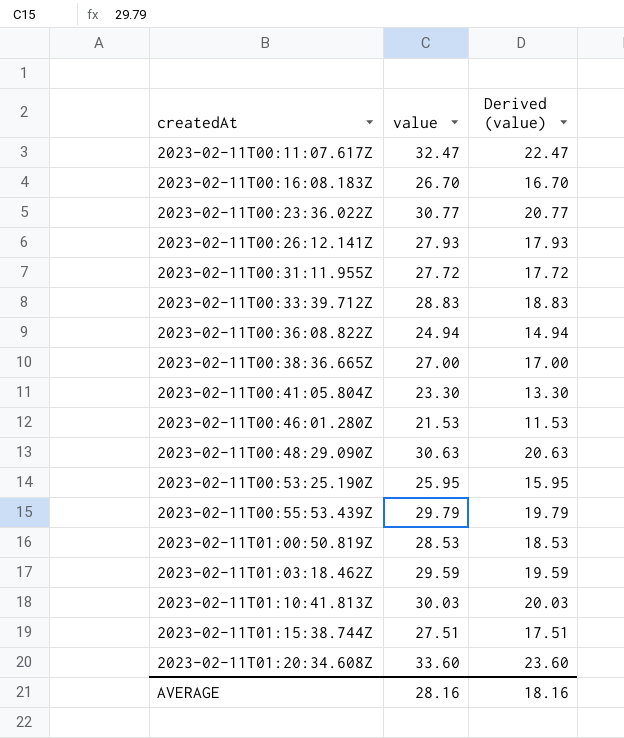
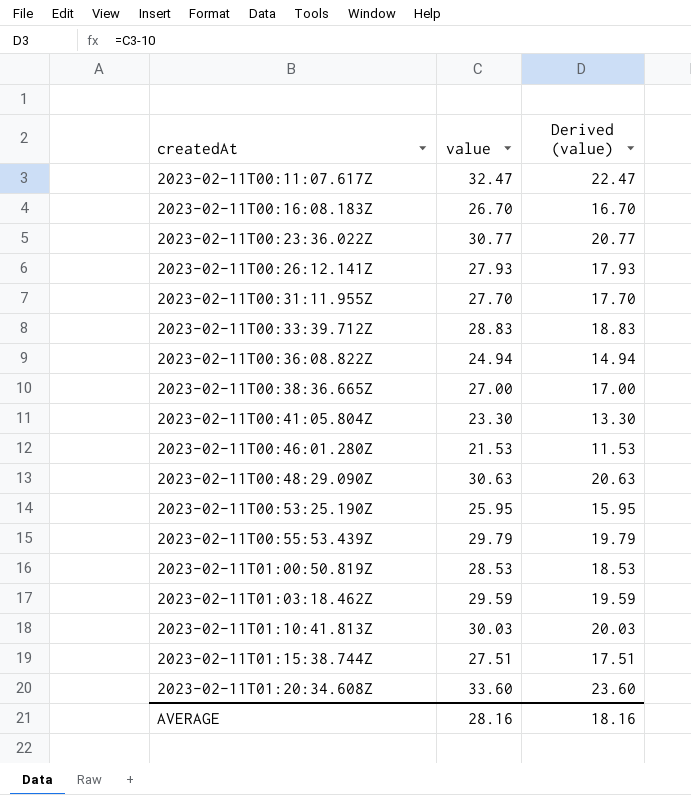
2023-02-11T00:31:11.955Z | value: 27.72 -> 27.70
2023-02-11T00:31:11.955Z | Derived (value): 17.72 -> 17.70

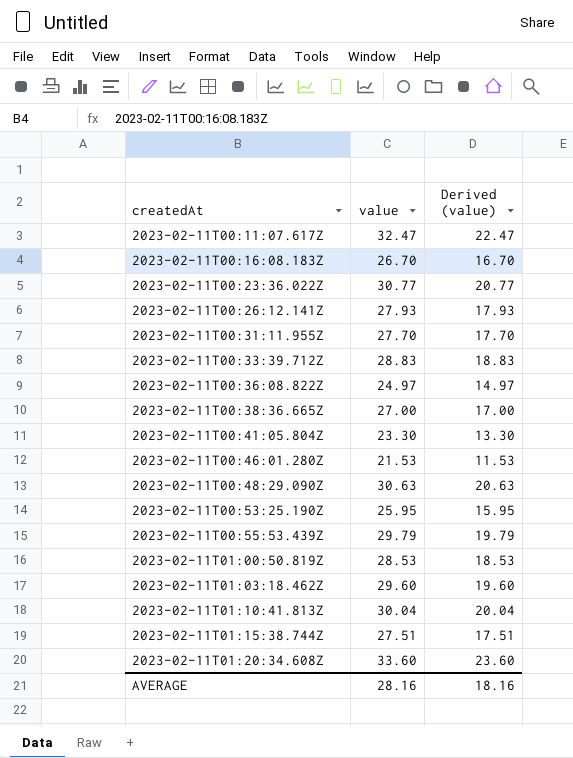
2023-02-11T00:36:08.822Z | value: 24.94 -> 24.97
2023-02-11T00:36:08.822Z | Derived (value): 14.94 -> 14.97
2023-02-11T01:03:18.462Z | value: 29.59 -> 29.60
2023-02-11T01:03:18.462Z | Derived (value): 19.59 -> 19.60
2023-02-11T01:10:41.813Z | value: 30.03 -> 30.04
2023-02-11T01:10:41.813Z | Derived (value): 20.03 -> 20.04

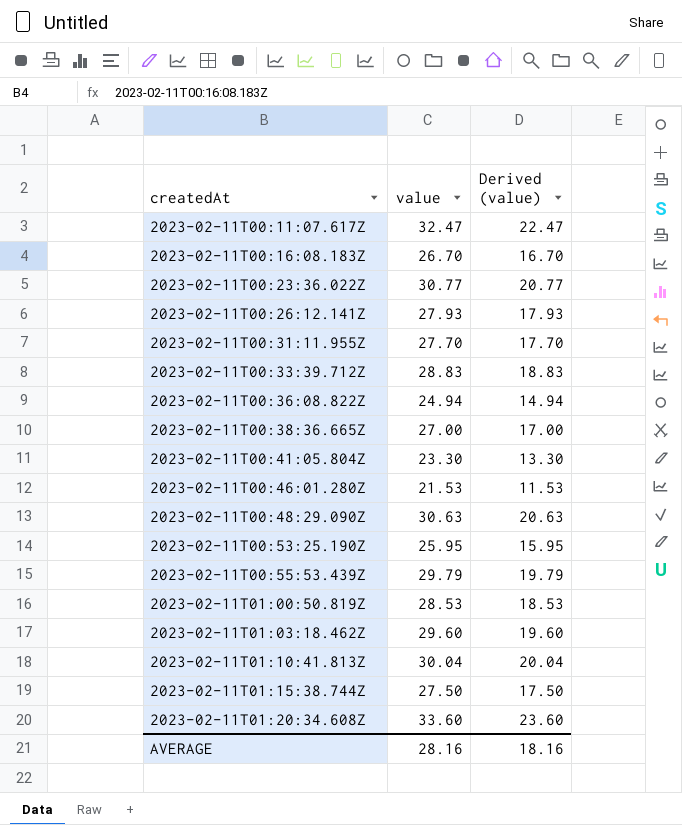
2023-02-11T00:36:08.822Z | value: 24.97 -> 24.94
2023-02-11T00:36:08.822Z | Derived (value): 14.97 -> 14.94
2023-02-11T01:15:38.744Z | value: 27.51 -> 27.50
2023-02-11T01:15:38.744Z | Derived (value): 17.51 -> 17.50

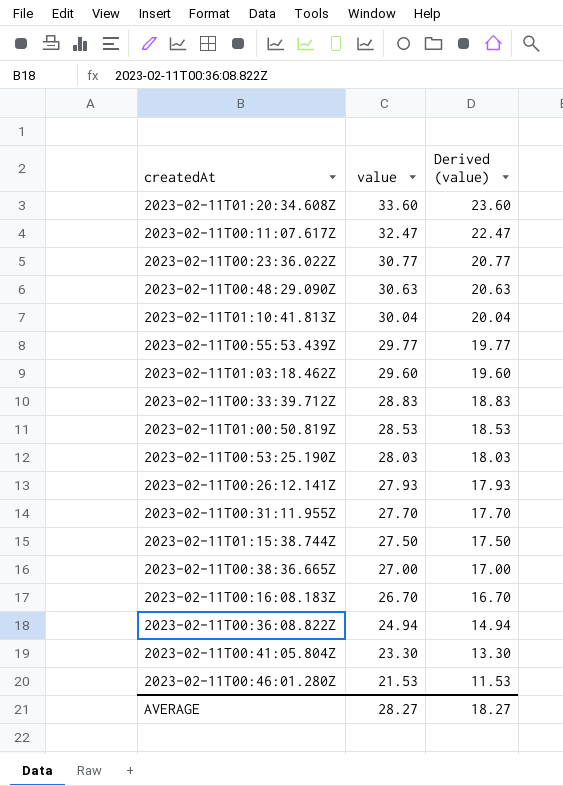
row order: createdAt ascending -> value descending
2023-02-11T00:55:53.439Z | value: 29.79 -> 29.77
2023-02-11T00:55:53.439Z | Derived (value): 19.79 -> 19.77
2023-02-11T00:53:25.190Z | value: 25.95 -> 28.03
2023-02-11T00:53:25.190Z | Derived (value): 15.95 -> 18.03
AVERAGE | value: 28.16 -> 28.27
AVERAGE | Derived (value): 18.16 -> 18.27

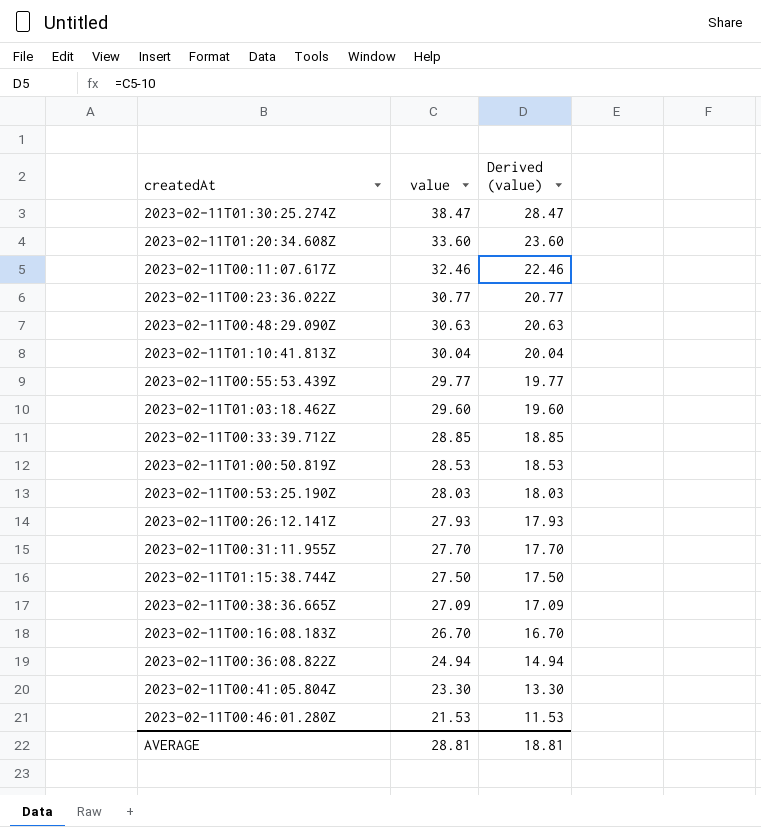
row 2023-02-11T01:30:25.274Z: none -> 38.47 | 28.47
2023-02-11T00:11:07.617Z | value: 32.47 -> 32.46
2023-02-11T00:11:07.617Z | Derived (value): 22.47 -> 22.46
2023-02-11T00:33:39.712Z | value: 28.83 -> 28.85
2023-02-11T00:33:39.712Z | Derived (value): 18.83 -> 18.85
2023-02-11T00:38:36.665Z | value: 27.00 -> 27.09
2023-02-11T00:38:36.665Z | Derived (value): 17.00 -> 17.09
AVERAGE | value: 28.27 -> 28.81
AVERAGE | Derived (value): 18.27 -> 18.81

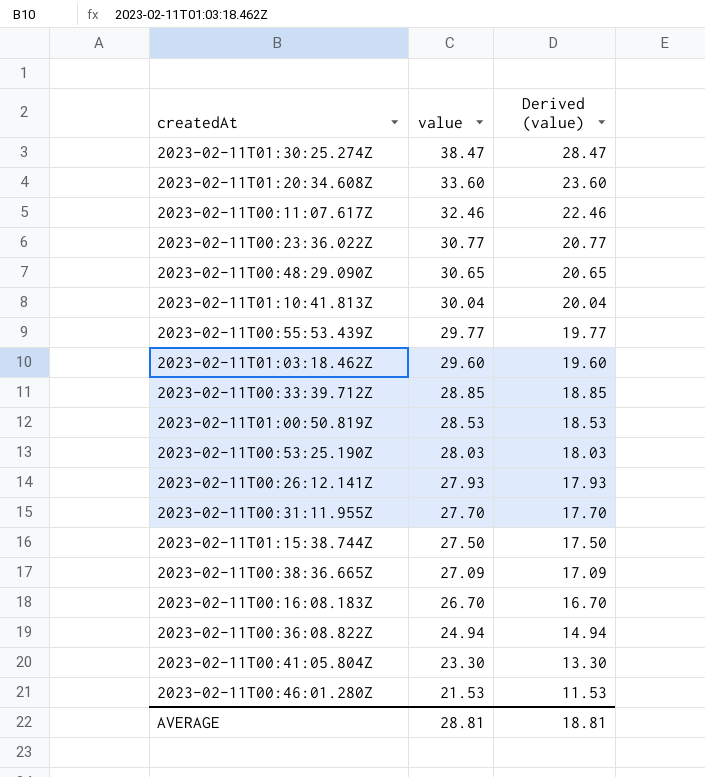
2023-02-11T00:48:29.090Z | value: 30.63 -> 30.65
2023-02-11T00:48:29.090Z | Derived (value): 20.63 -> 20.65

